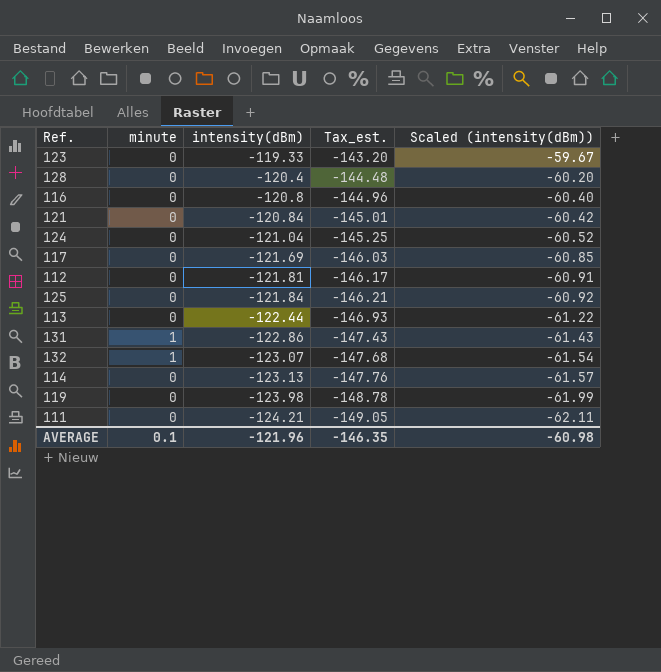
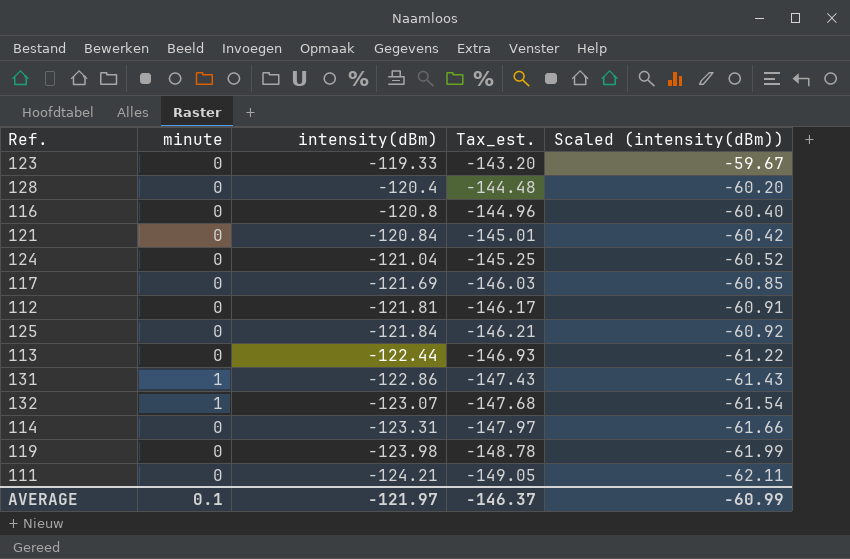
114 | intensity(dBm): -123.13 -> -123.31
114 | Tax_est.: -147.76 -> -147.97
114 | Scaled (intensity(dBm)): -61.57 -> -61.66
AVERAGE | intensity(dBm): -121.96 -> -121.97
AVERAGE | Tax_est.: -146.35 -> -146.37
AVERAGE | Scaled (intensity(dBm)): -60.98 -> -60.99

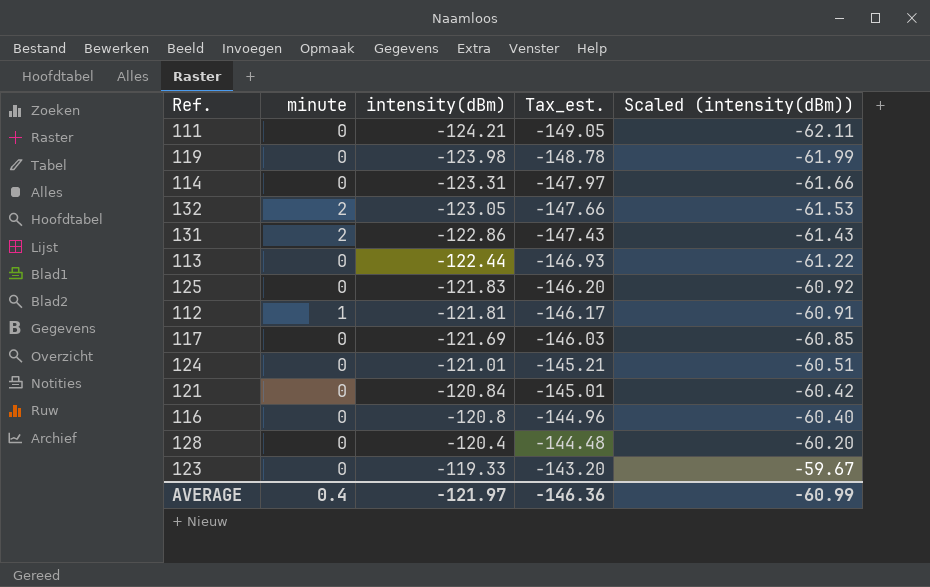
row order: intensity(dBm) descending -> intensity(dBm) ascending
132 | minute: 1 -> 2
132 | intensity(dBm): -123.07 -> -123.05
132 | Tax_est.: -147.68 -> -147.66
132 | Scaled (intensity(dBm)): -61.54 -> -61.53
131 | minute: 1 -> 2
125 | intensity(dBm): -121.84 -> -121.83
125 | Tax_est.: -146.21 -> -146.20
112 | minute: 0 -> 1
124 | intensity(dBm): -121.04 -> -121.01
124 | Tax_est.: -145.25 -> -145.21
124 | Scaled (intensity(dBm)): -60.52 -> -60.51
AVERAGE | minute: 0.1 -> 0.4
AVERAGE | Tax_est.: -146.37 -> -146.36

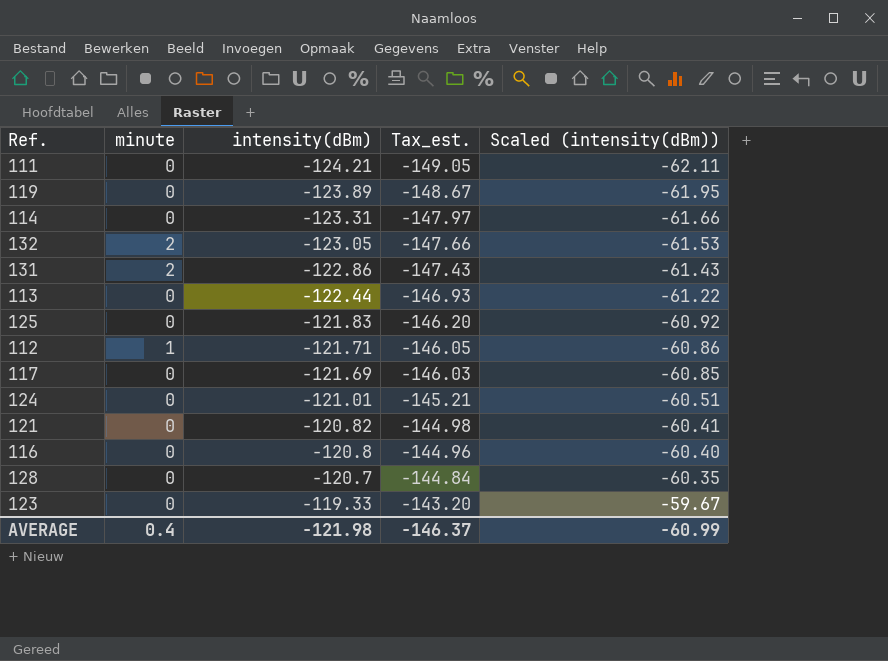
119 | intensity(dBm): -123.98 -> -123.89
119 | Tax_est.: -148.78 -> -148.67
119 | Scaled (intensity(dBm)): -61.99 -> -61.95
112 | intensity(dBm): -121.81 -> -121.71
112 | Tax_est.: -146.17 -> -146.05
112 | Scaled (intensity(dBm)): -60.91 -> -60.86
121 | intensity(dBm): -120.84 -> -120.82
121 | Tax_est.: -145.01 -> -144.98
121 | Scaled (intensity(dBm)): -60.42 -> -60.41
128 | intensity(dBm): -120.4 -> -120.7
128 | Tax_est.: -144.48 -> -144.84
128 | Scaled (intensity(dBm)): -60.20 -> -60.35
AVERAGE | intensity(dBm): -121.97 -> -121.98
AVERAGE | Tax_est.: -146.36 -> -146.37

